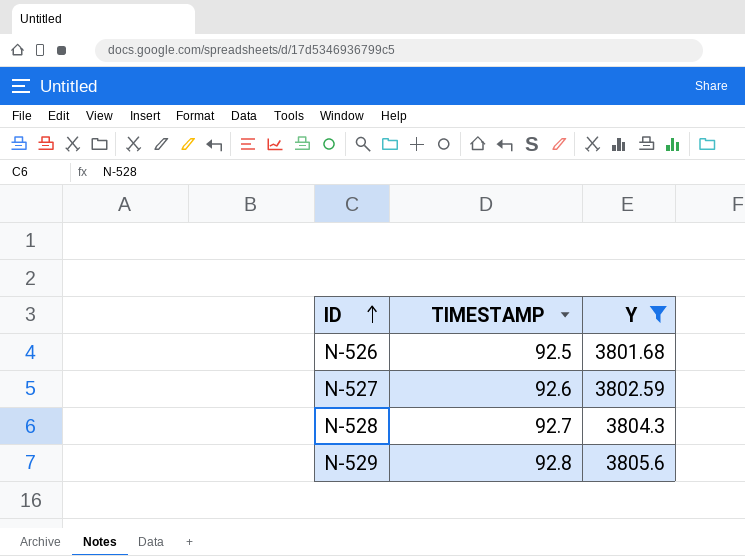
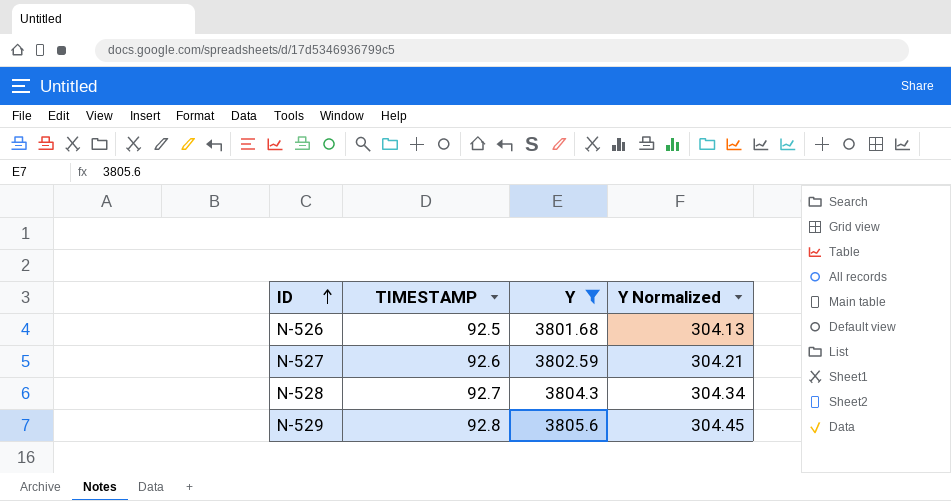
column Y Normalized | formula: none -> [Y] * 0.08

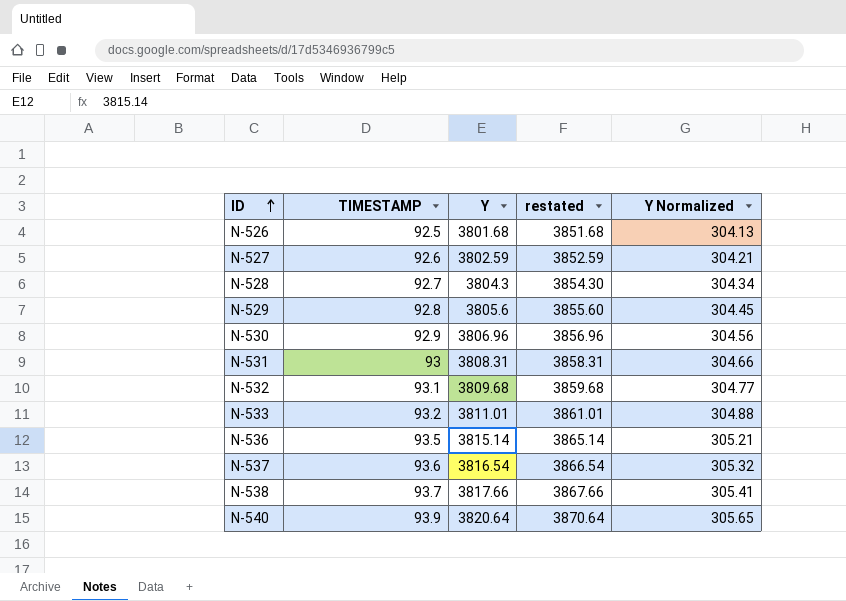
filter: Y <= 3805.6 -> none
column restated | formula: none -> [Y] + 50

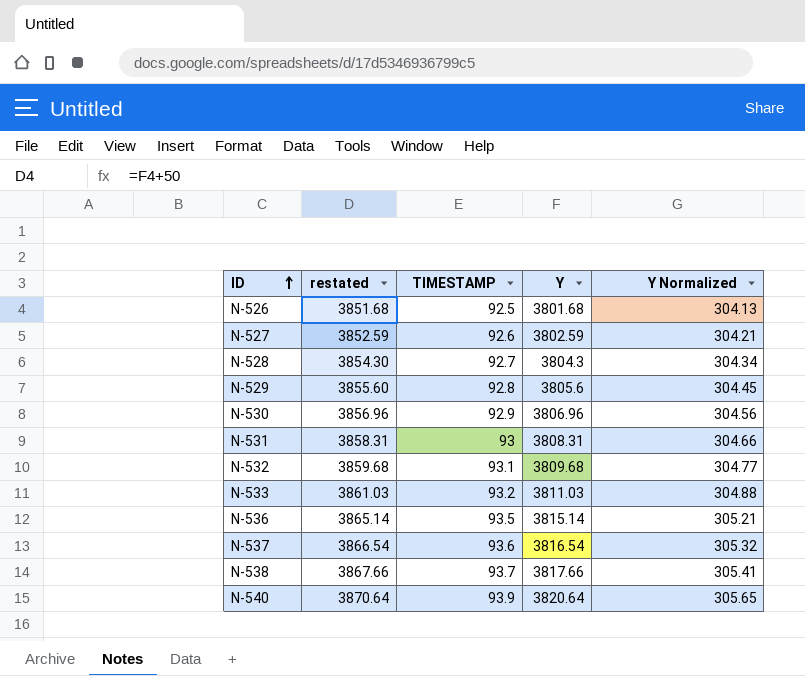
column restated | position: 4 -> 2
N-533 | restated: 3861.01 -> 3861.03
N-533 | Y: 3811.01 -> 3811.03

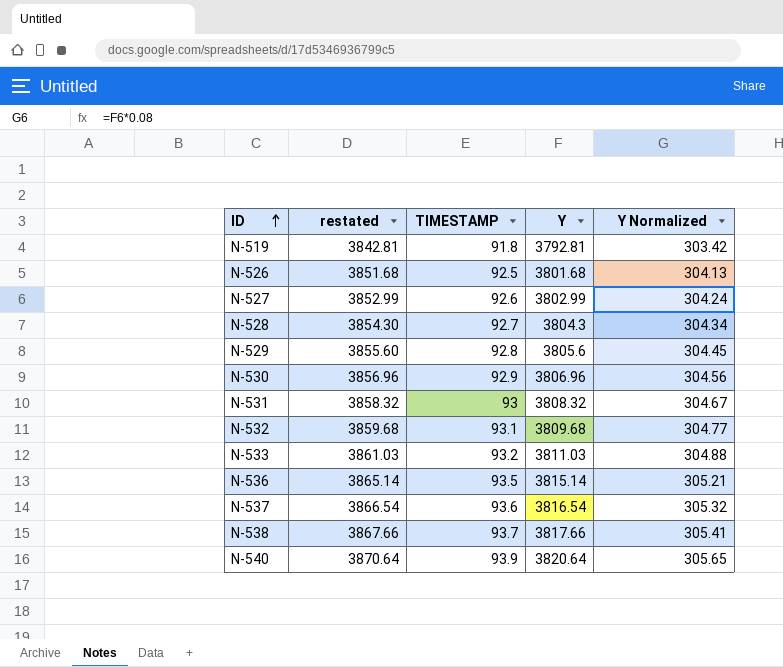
row N-519: none -> 3842.81 | 91.8 | 3792.81 | 303.42
N-527 | restated: 3852.59 -> 3852.99
N-527 | Y: 3802.59 -> 3802.99
N-527 | Y Normalized: 304.21 -> 304.24
N-531 | restated: 3858.31 -> 3858.32
N-531 | Y: 3808.31 -> 3808.32
N-531 | Y Normalized: 304.66 -> 304.67

